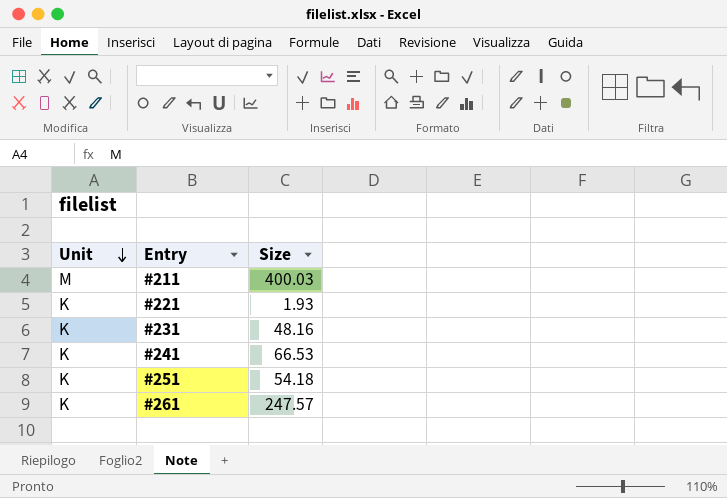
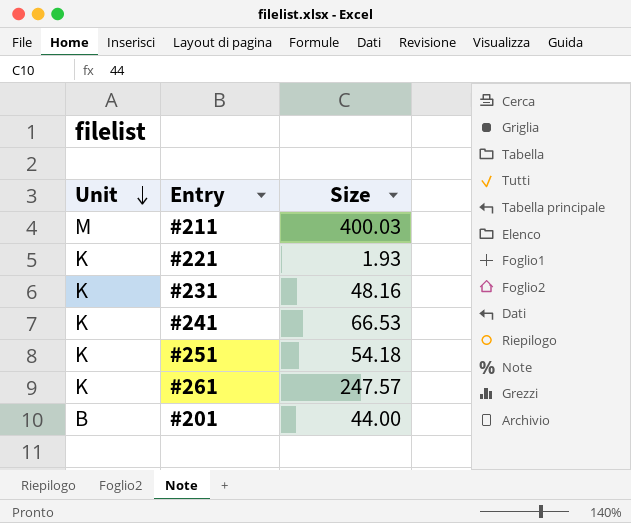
row #201: none -> B | 44.00

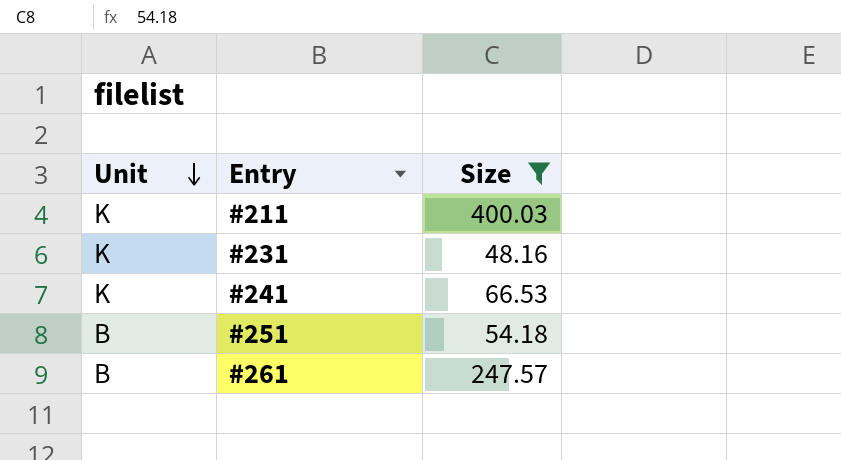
filter: none -> Size >= 48.16
#211 | Unit: M -> K
#251 | Unit: K -> B
#261 | Unit: K -> B

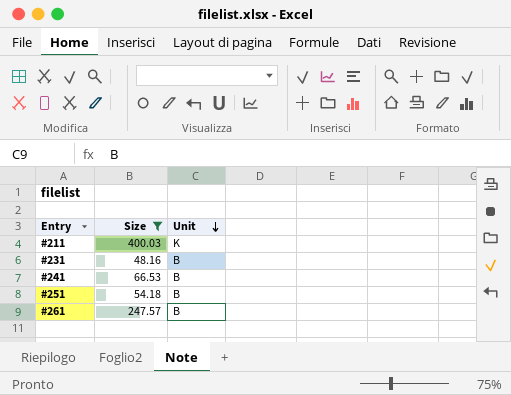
column Unit | position: 1 -> 3
#231 | Unit: K -> B
#241 | Unit: K -> B

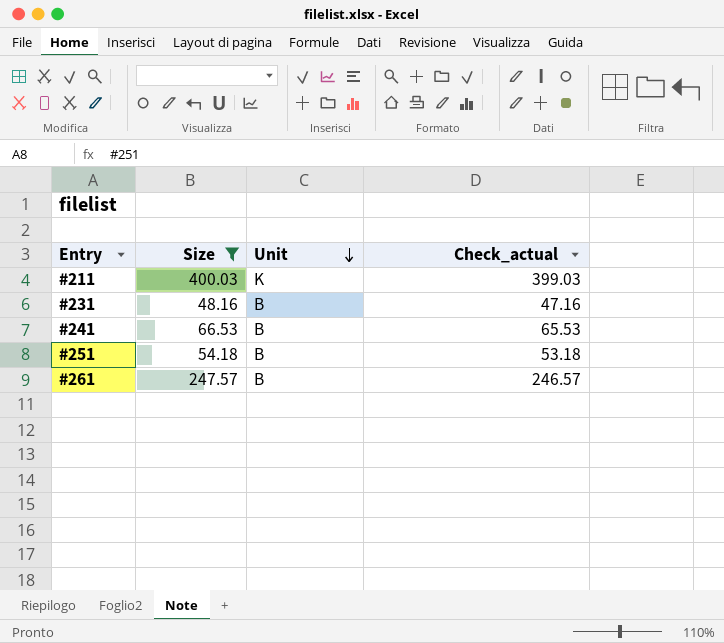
column Check_actual | formula: none -> [Size] - 1

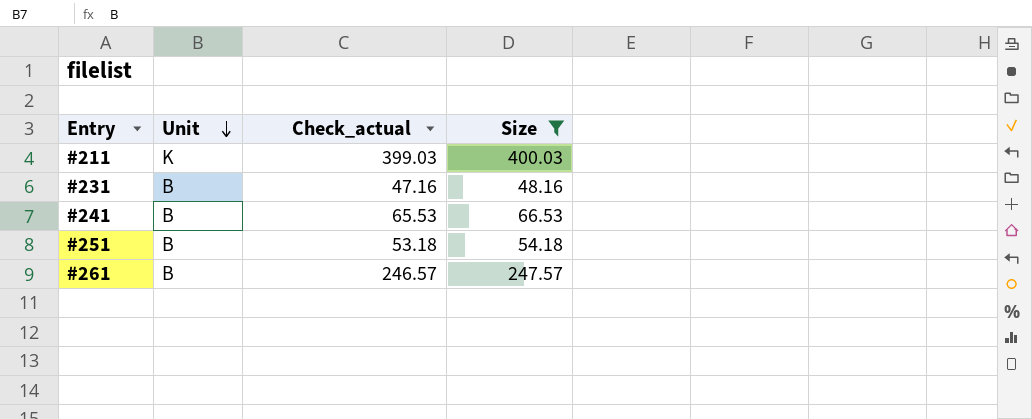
column Size | position: 2 -> 4

